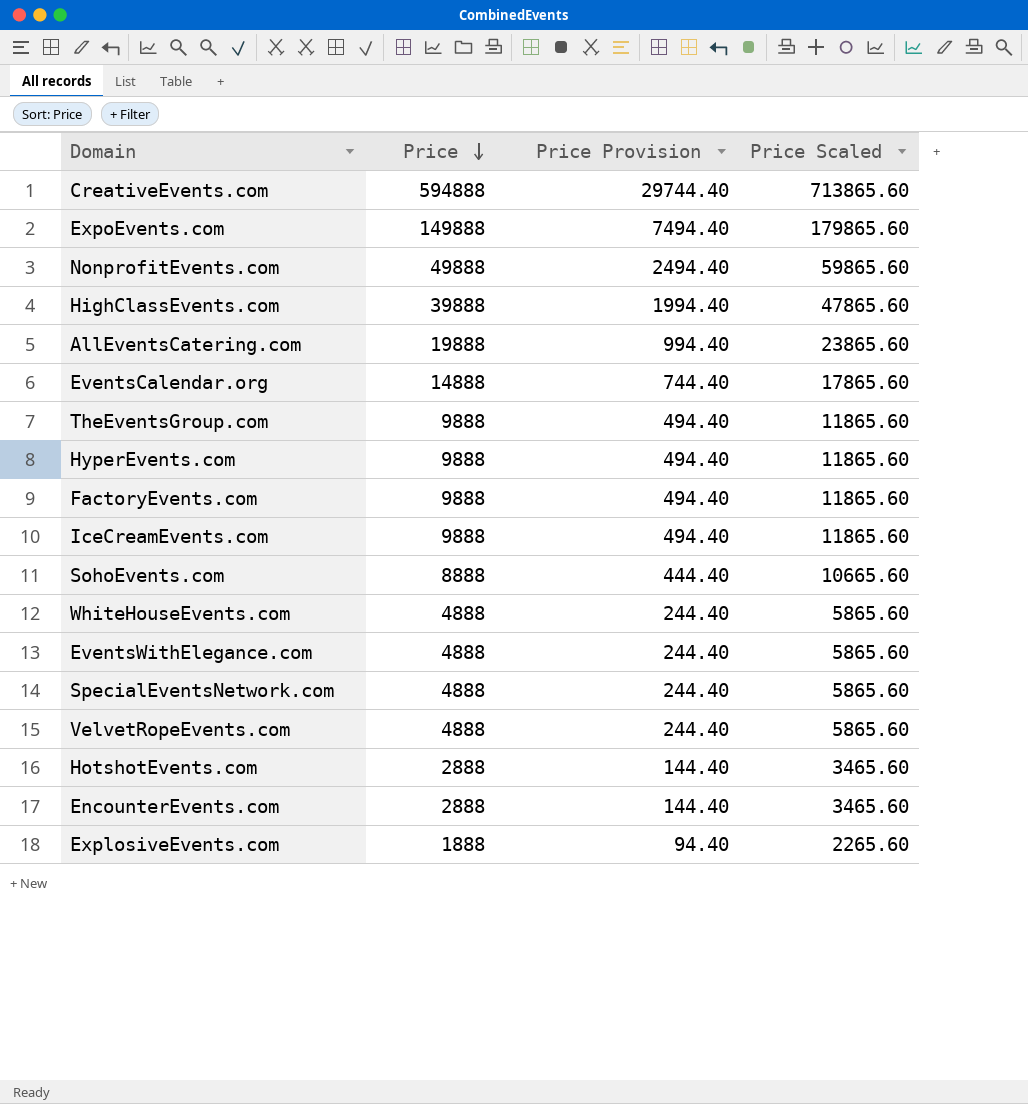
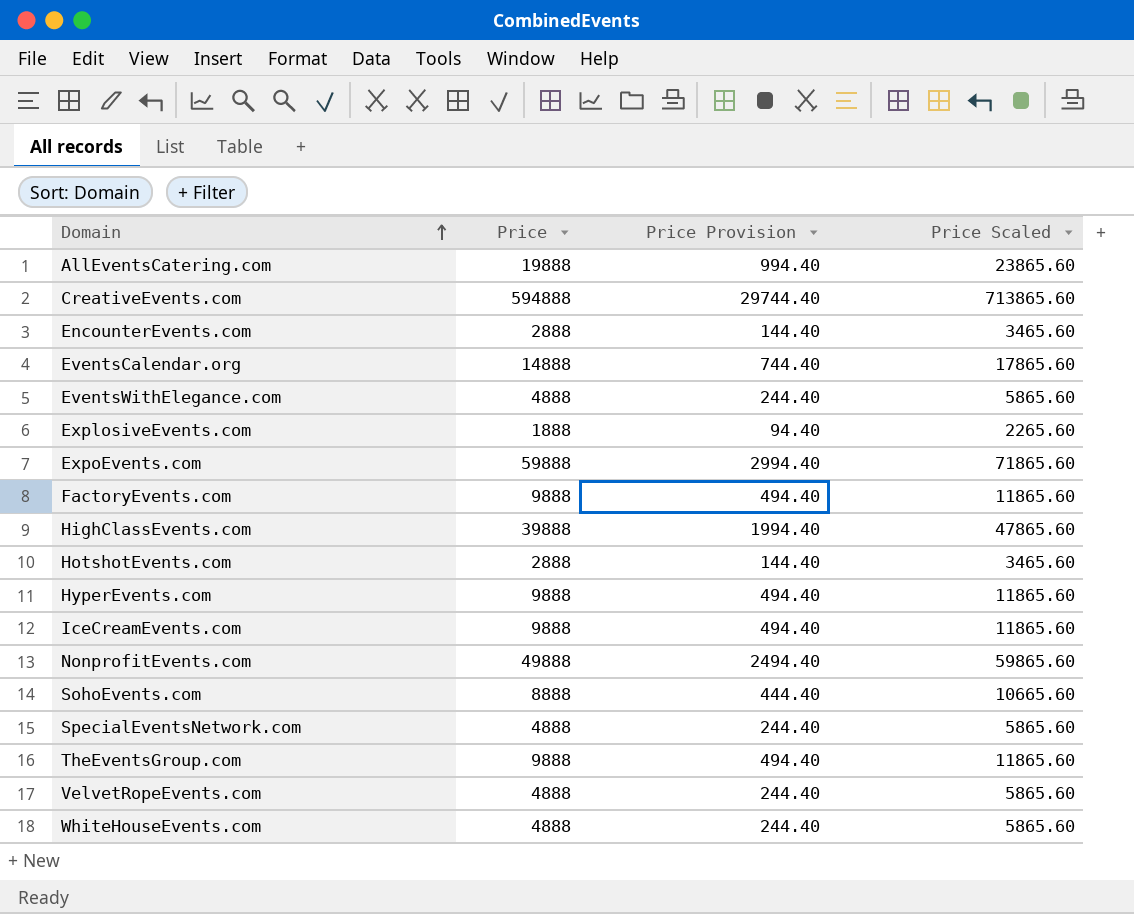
row order: Price descending -> Domain ascending
ExpoEvents.com | Price: 149888 -> 59888
ExpoEvents.com | Price Provision: 7494.40 -> 2994.40
ExpoEvents.com | Price Scaled: 179865.60 -> 71865.60

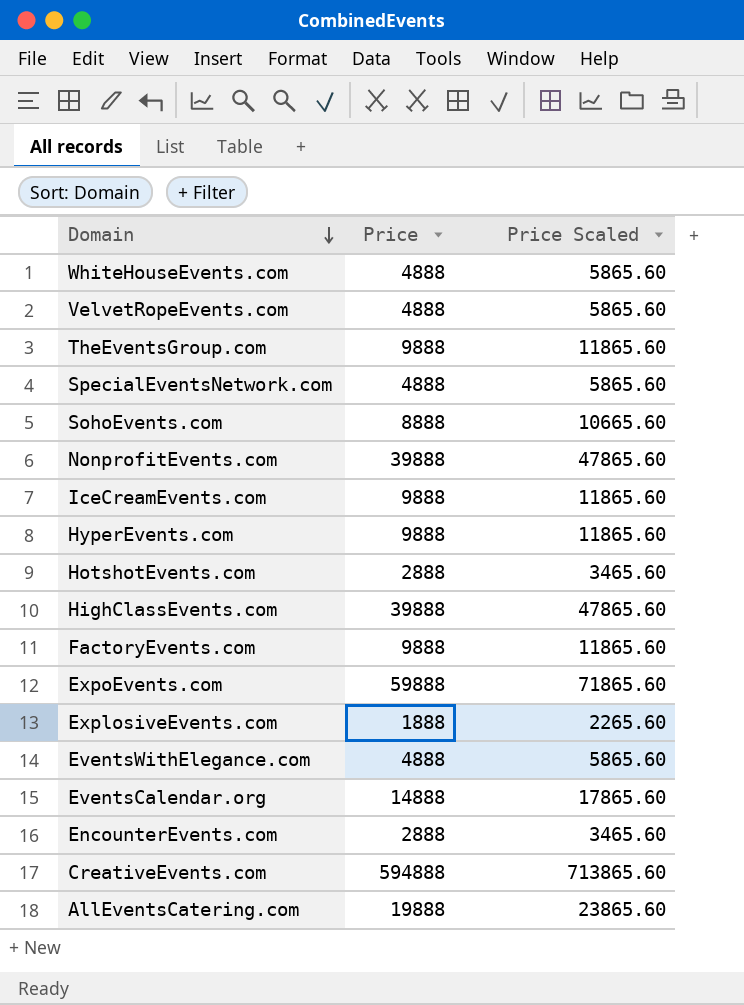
row order: Domain ascending -> Domain descending
column Price Provision | formula: [Price] * 0.05 -> none
NonprofitEvents.com | Price: 49888 -> 39888
NonprofitEvents.com | Price Scaled: 59865.60 -> 47865.60

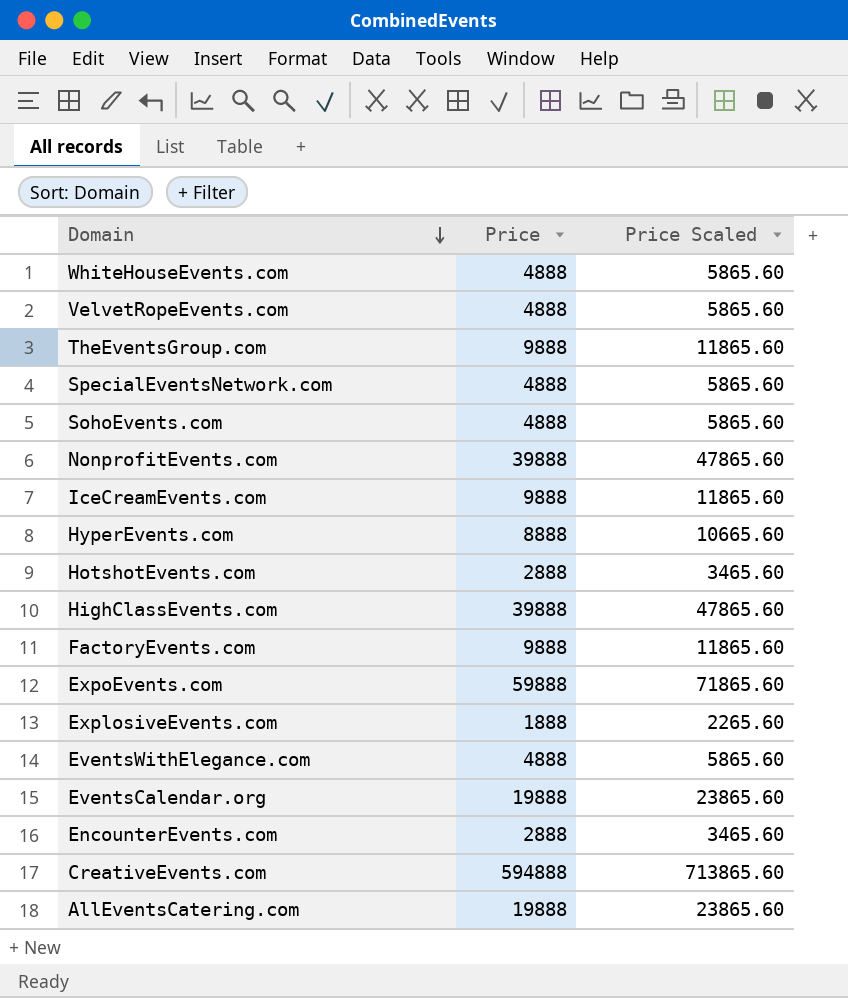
SohoEvents.com | Price: 8888 -> 4888
SohoEvents.com | Price Scaled: 10665.60 -> 5865.60
HyperEvents.com | Price: 9888 -> 8888
HyperEvents.com | Price Scaled: 11865.60 -> 10665.60
EventsCalendar.org | Price: 14888 -> 19888
EventsCalendar.org | Price Scaled: 17865.60 -> 23865.60

